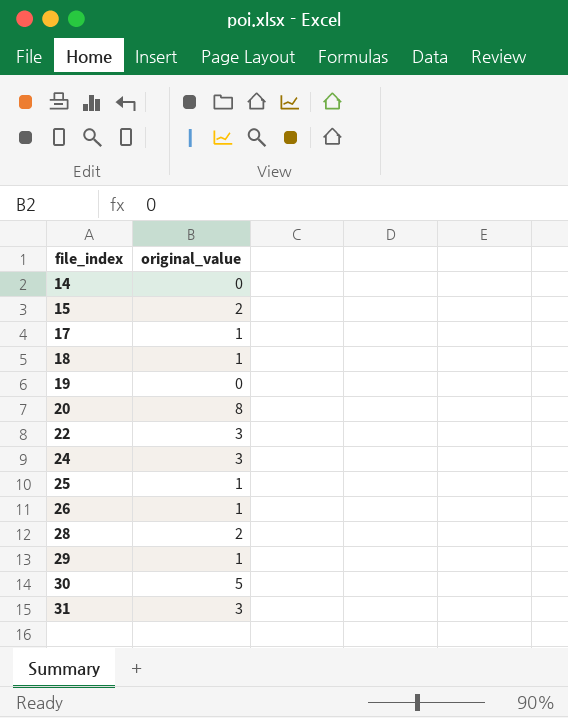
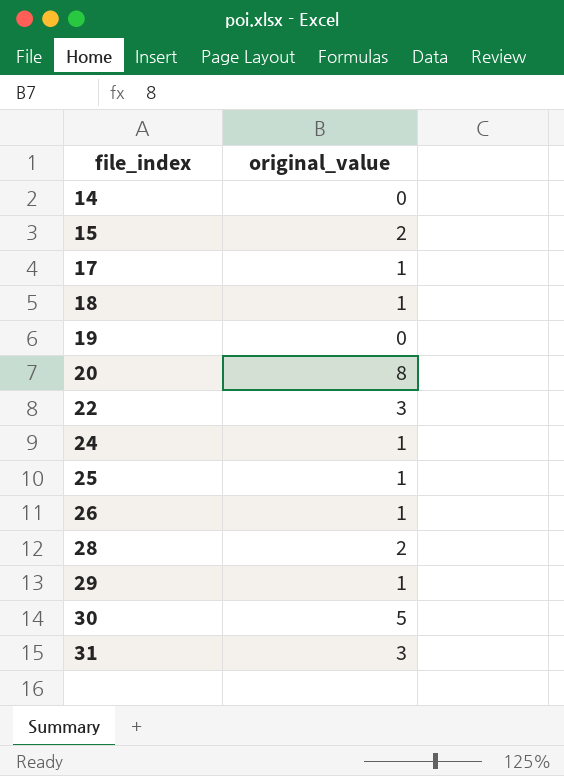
24 | original_value: 3 -> 1

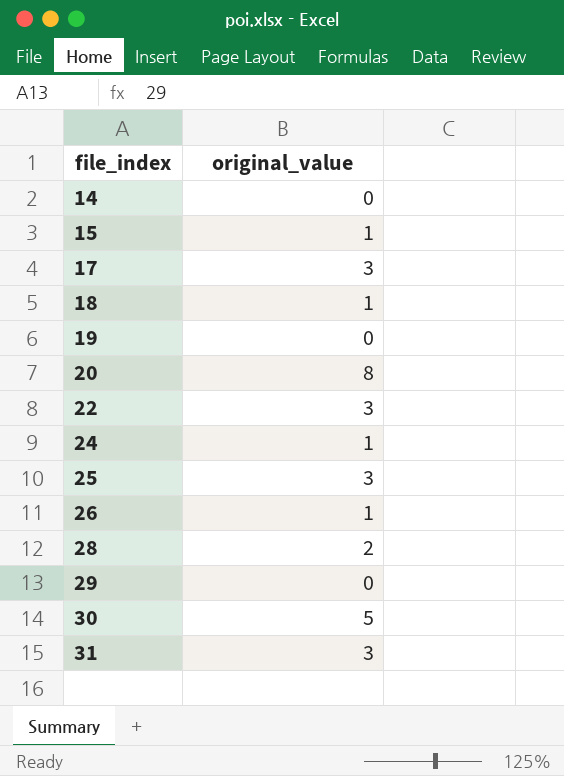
15 | original_value: 2 -> 1
17 | original_value: 1 -> 3
25 | original_value: 1 -> 3
29 | original_value: 1 -> 0

